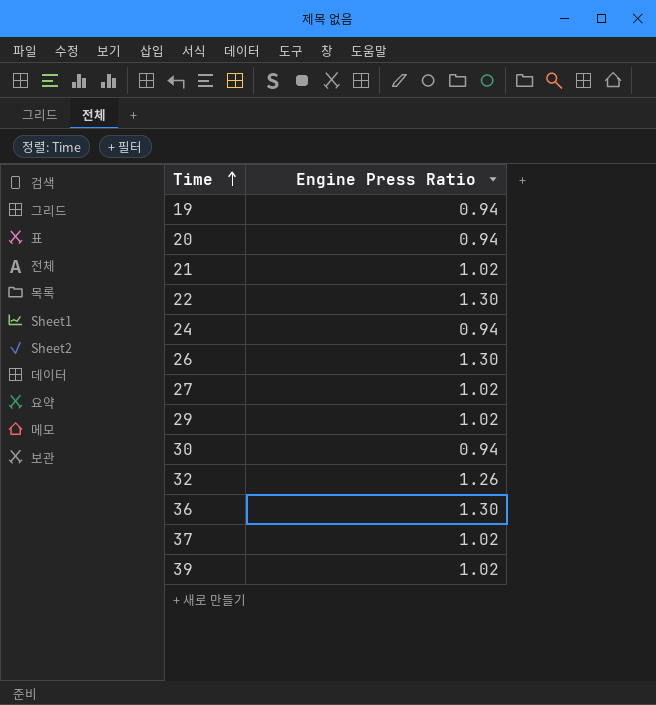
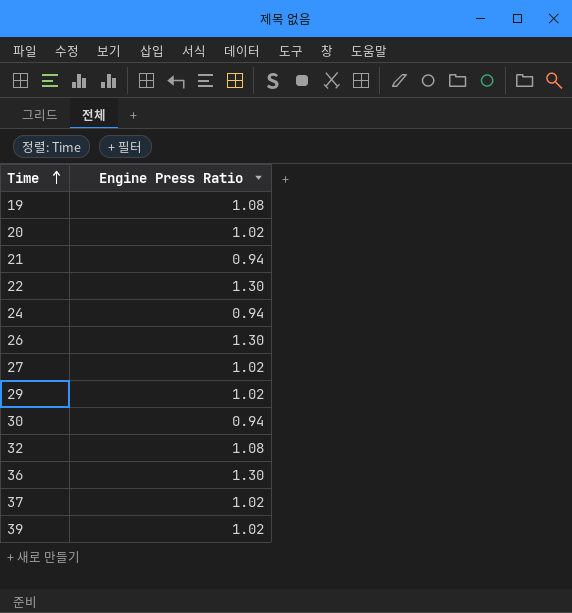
19 | Engine Press Ratio: 0.94 -> 1.08
20 | Engine Press Ratio: 0.94 -> 1.02
21 | Engine Press Ratio: 1.02 -> 0.94
32 | Engine Press Ratio: 1.26 -> 1.08

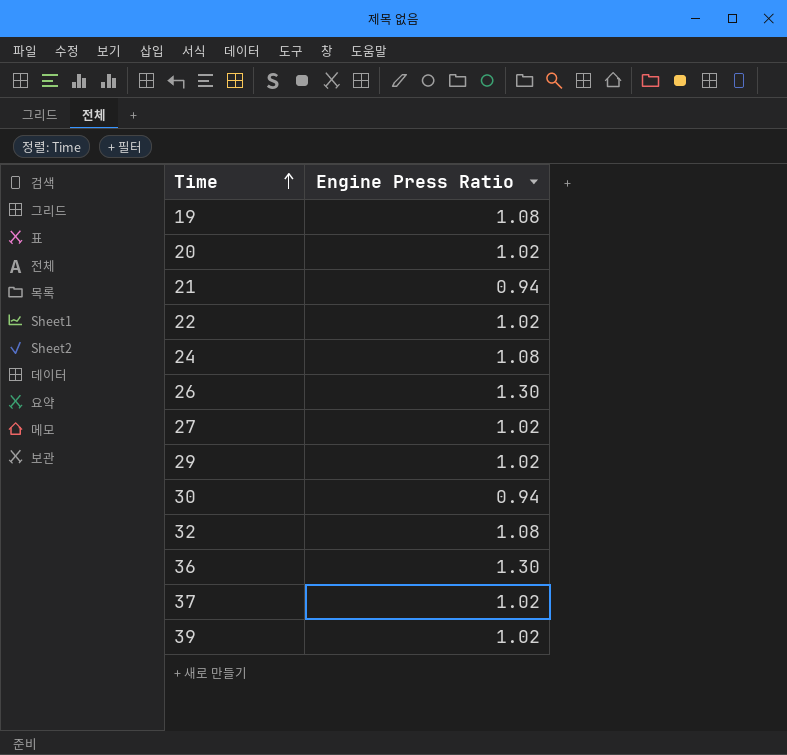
22 | Engine Press Ratio: 1.30 -> 1.02
24 | Engine Press Ratio: 0.94 -> 1.08

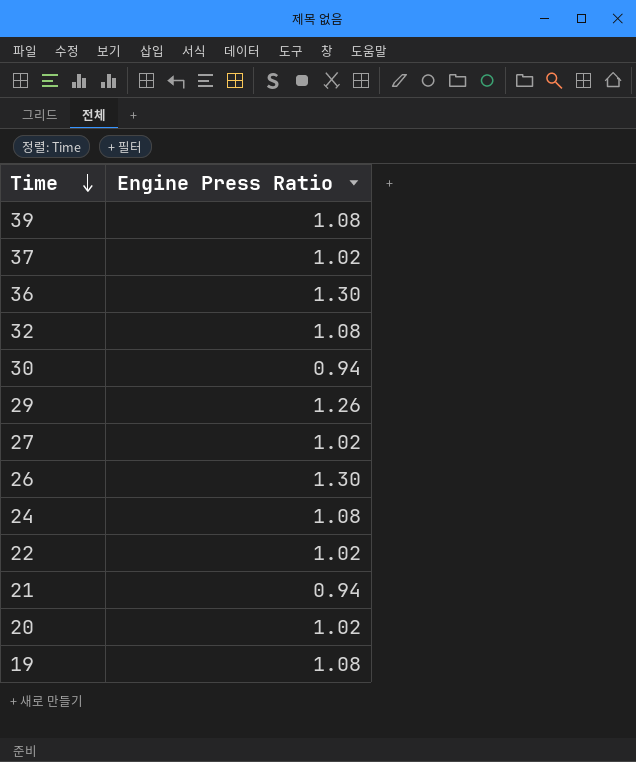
row order: Time ascending -> Time descending
39 | Engine Press Ratio: 1.02 -> 1.08
29 | Engine Press Ratio: 1.02 -> 1.26

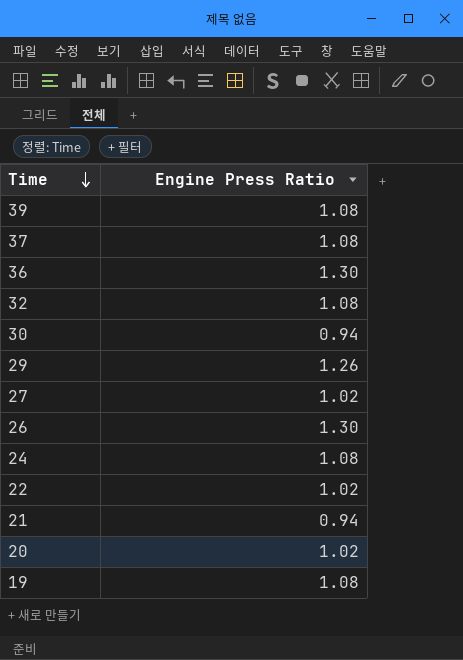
37 | Engine Press Ratio: 1.02 -> 1.08

